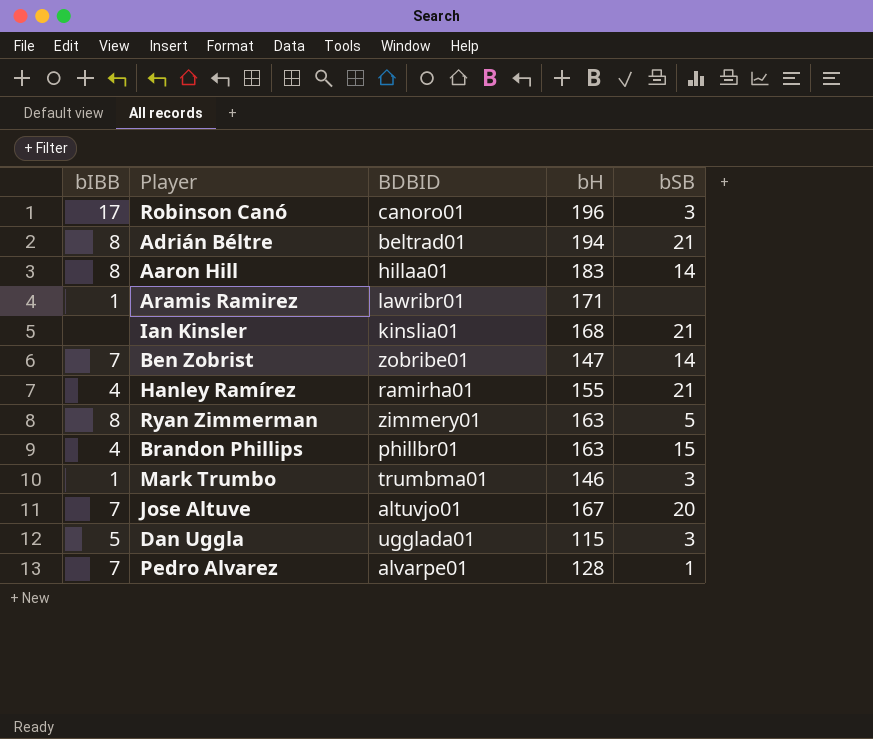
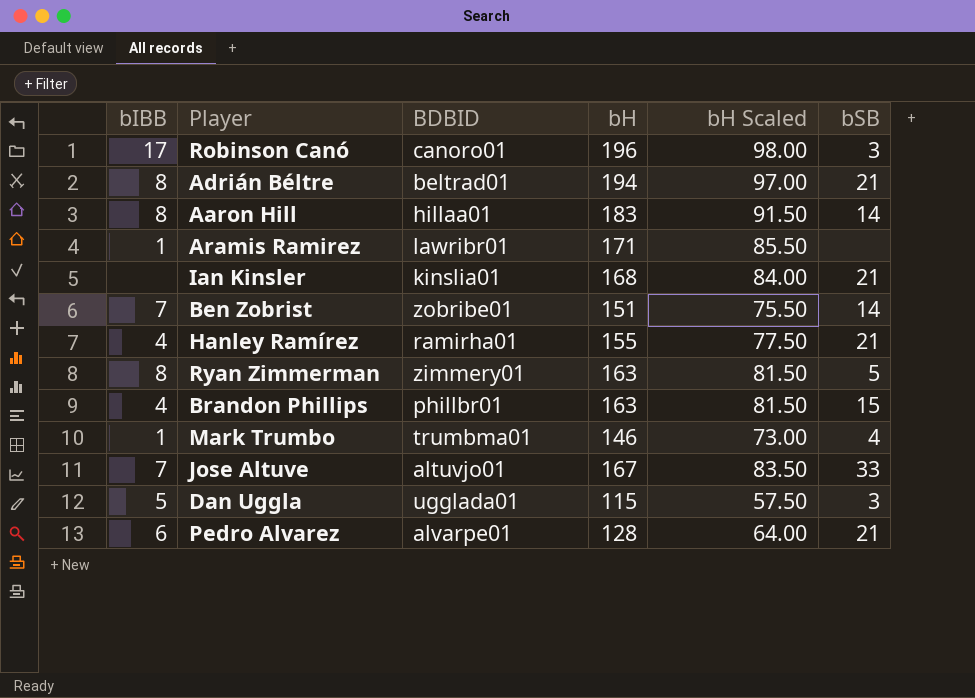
column bH Scaled | formula: none -> [bH] * 0.5
Ben Zobrist | bH: 147 -> 151
Mark Trumbo | bSB: 3 -> 4
Jose Altuve | bSB: 20 -> 33
Pedro Alvarez | bIBB: 7 -> 6
Pedro Alvarez | bSB: 1 -> 21

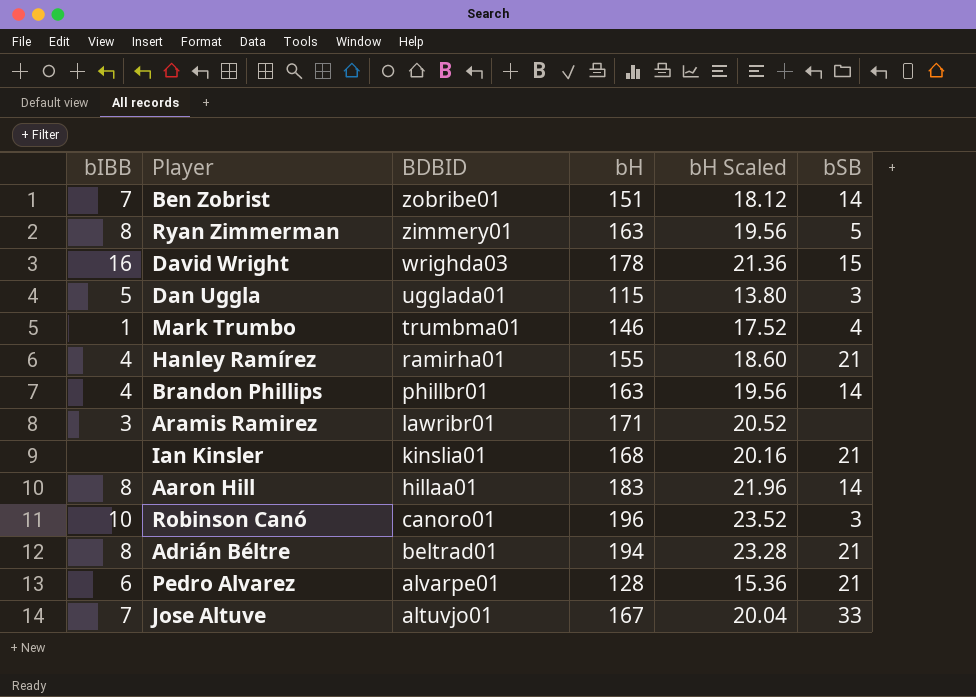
row order: none -> BDBID descending
column bH Scaled | formula: [bH] * 0.5 -> [bH] * 0.12
row David Wright: none -> 16 | wrighda03 | 178 | 21.36 | 15
Brandon Phillips | bSB: 15 -> 14
Aramis Ramirez | bIBB: 1 -> 3
Robinson Canó | bIBB: 17 -> 10

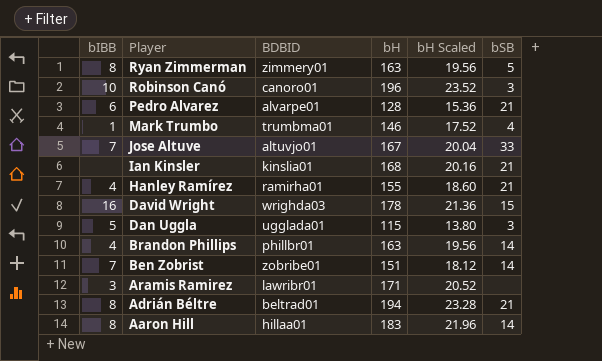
row order: BDBID descending -> Player descending

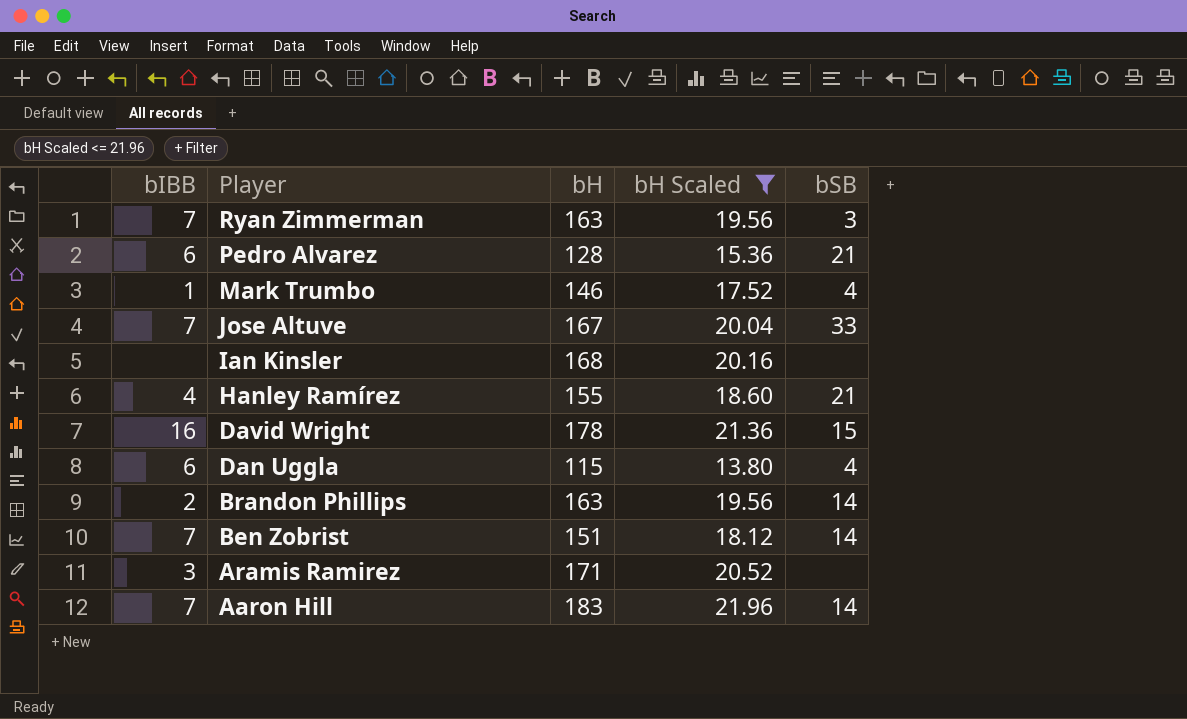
filter: none -> bH Scaled <= 21.96
column BDBID | position: 3 -> none
Ryan Zimmerman | bIBB: 8 -> 7
Ryan Zimmerman | bSB: 5 -> 3
Ian Kinsler | bSB: 21 -> none
Dan Uggla | bIBB: 5 -> 6
Dan Uggla | bSB: 3 -> 4
Brandon Phillips | bIBB: 4 -> 2
Aaron Hill | bIBB: 8 -> 7

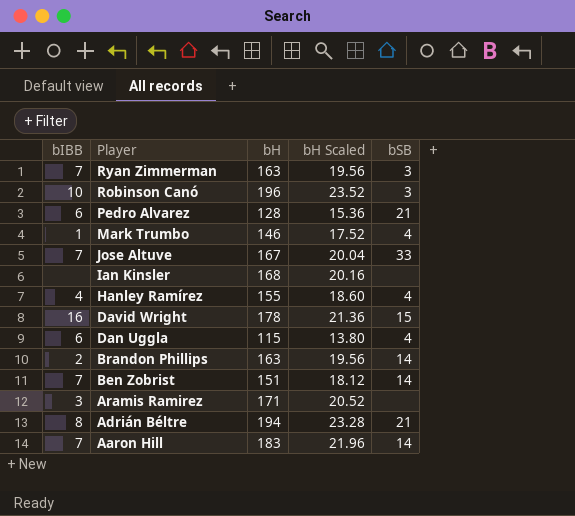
filter: bH Scaled <= 21.96 -> none
Hanley Ramírez | bSB: 21 -> 4

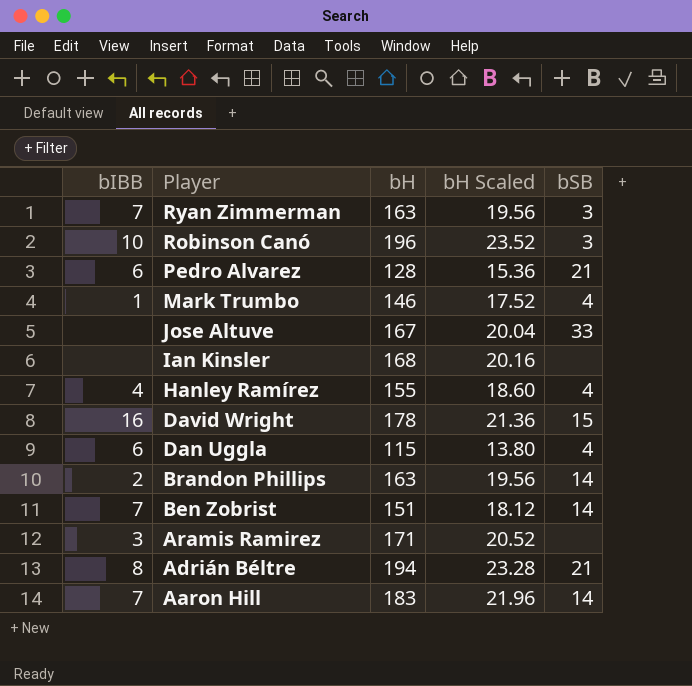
Jose Altuve | bIBB: 7 -> none

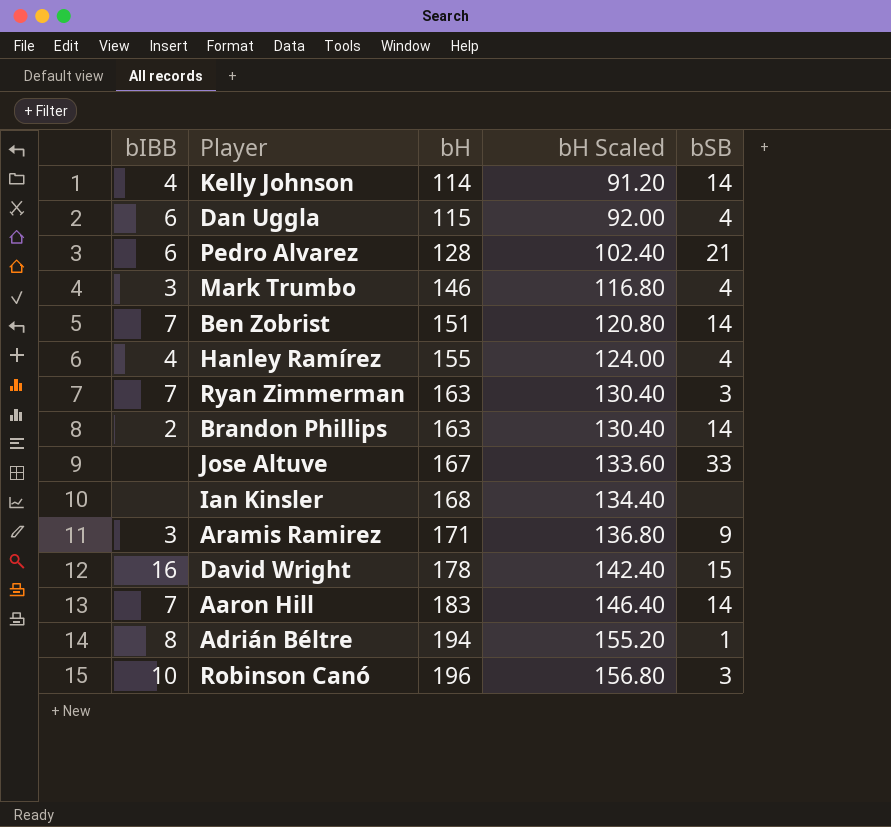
row order: Player descending -> bH ascending
column bH Scaled | formula: [bH] * 0.12 -> [bH] * 0.8
row Kelly Johnson: none -> 4 | 114 | 91.20 | 14
Mark Trumbo | bIBB: 1 -> 3
Aramis Ramirez | bSB: none -> 9
Adrián Béltre | bSB: 21 -> 1

